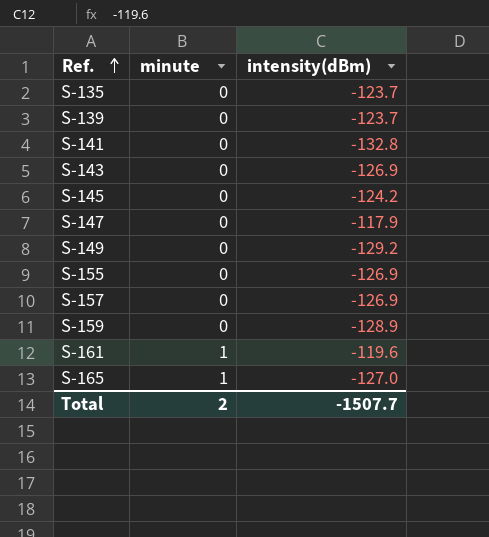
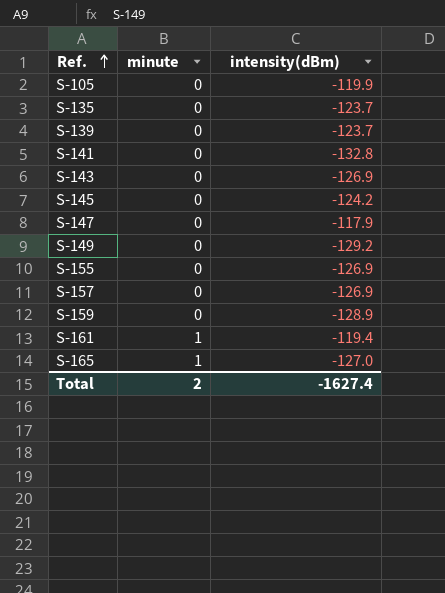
row S-105: none -> 0 | -119.9
S-161 | intensity(dBm): -119.6 -> -119.4
Total | intensity(dBm): -1507.7 -> -1627.4

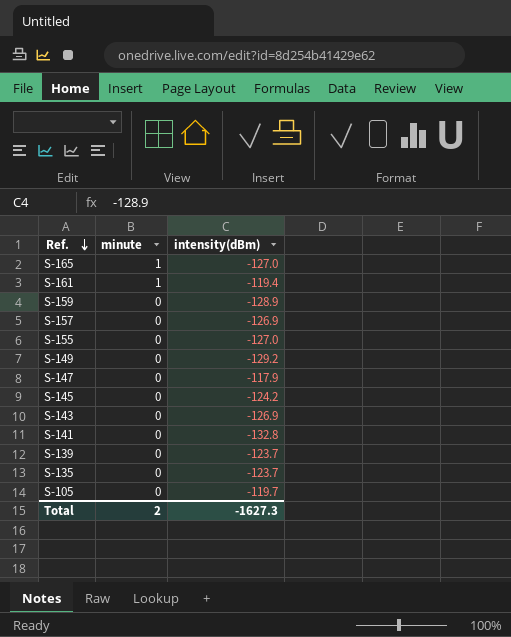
row order: Ref. ascending -> Ref. descending
S-155 | intensity(dBm): -126.9 -> -127.0
S-105 | intensity(dBm): -119.9 -> -119.7
Total | intensity(dBm): -1627.4 -> -1627.3

